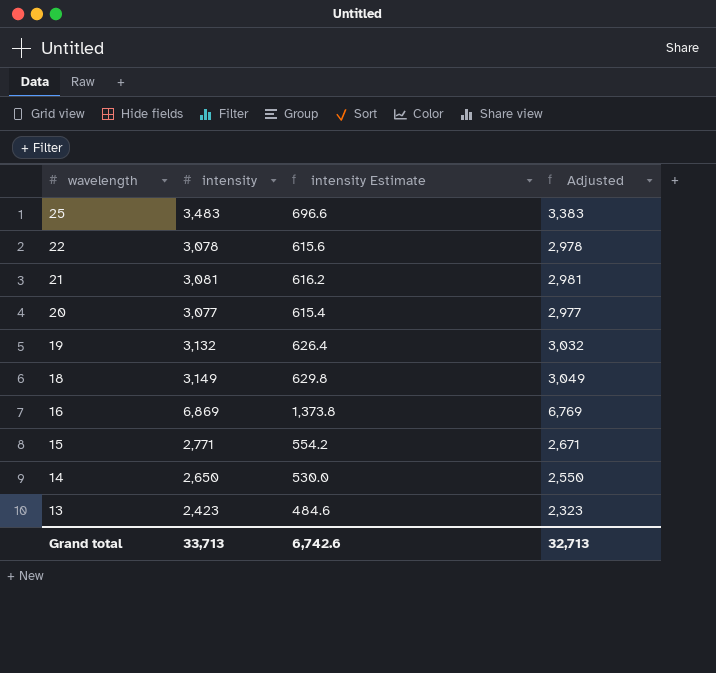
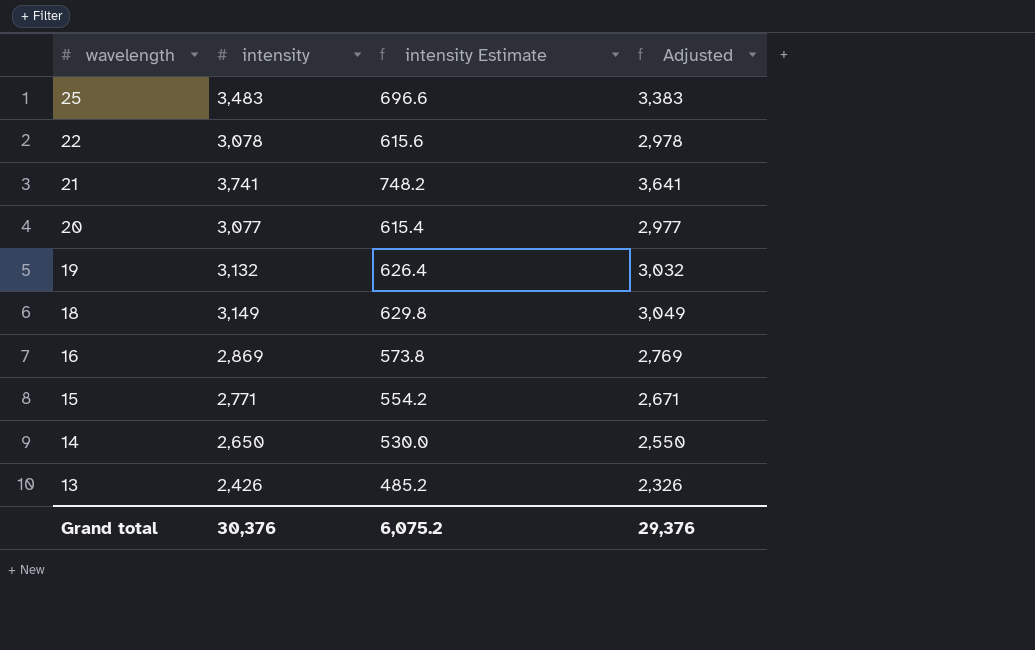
21 | intensity: 3,081 -> 3,741
21 | intensity Estimate: 616.2 -> 748.2
21 | Adjusted: 2,981 -> 3,641
16 | intensity: 6,869 -> 2,869
16 | intensity Estimate: 1,373.8 -> 573.8
16 | Adjusted: 6,769 -> 2,769
13 | intensity: 2,423 -> 2,426
13 | intensity Estimate: 484.6 -> 485.2
13 | Adjusted: 2,323 -> 2,326
Grand total | intensity: 33,713 -> 30,376
Grand total | intensity Estimate: 6,742.6 -> 6,075.2
Grand total | Adjusted: 32,713 -> 29,376

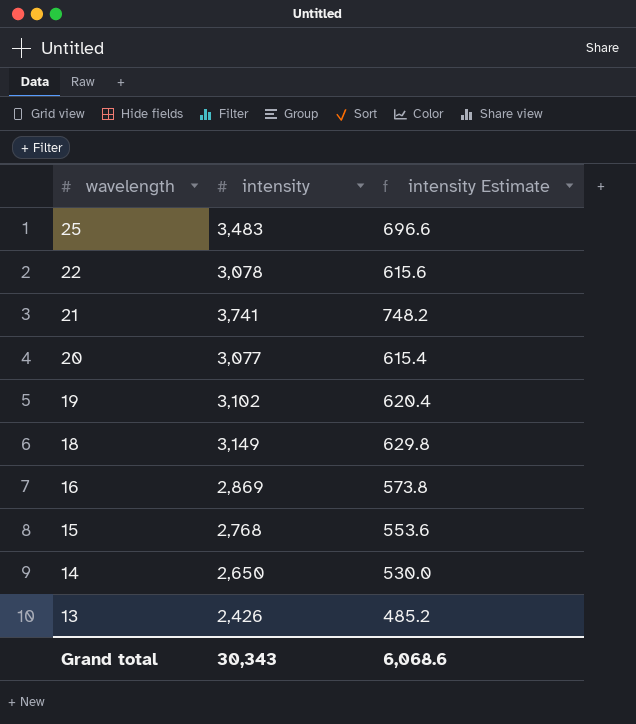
column Adjusted | formula: [intensity] - 100 -> none
19 | intensity: 3,132 -> 3,102
19 | intensity Estimate: 626.4 -> 620.4
15 | intensity: 2,771 -> 2,768
15 | intensity Estimate: 554.2 -> 553.6
Grand total | intensity: 30,376 -> 30,343
Grand total | intensity Estimate: 6,075.2 -> 6,068.6

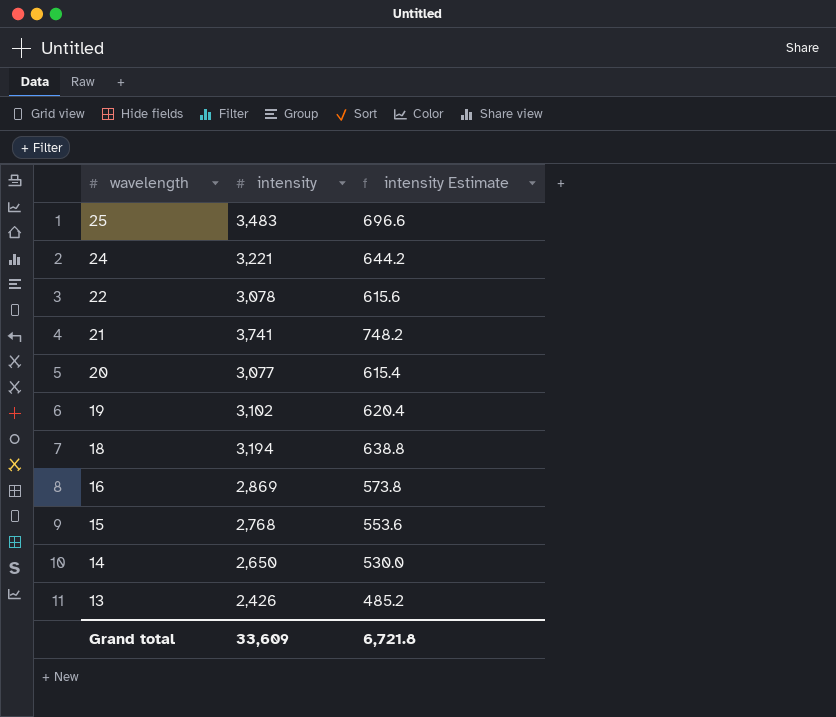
row 24: none -> 3,221 | 644.2
18 | intensity: 3,149 -> 3,194
18 | intensity Estimate: 629.8 -> 638.8
Grand total | intensity: 30,343 -> 33,609
Grand total | intensity Estimate: 6,068.6 -> 6,721.8

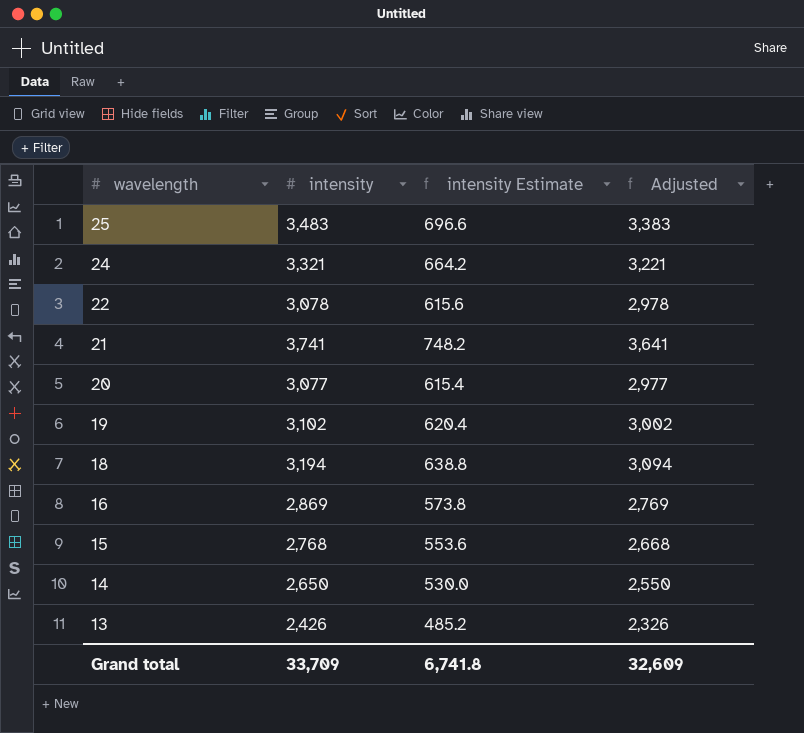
column Adjusted | formula: none -> [intensity] - 100
24 | intensity: 3,221 -> 3,321
24 | intensity Estimate: 644.2 -> 664.2
Grand total | intensity: 33,609 -> 33,709
Grand total | intensity Estimate: 6,721.8 -> 6,741.8

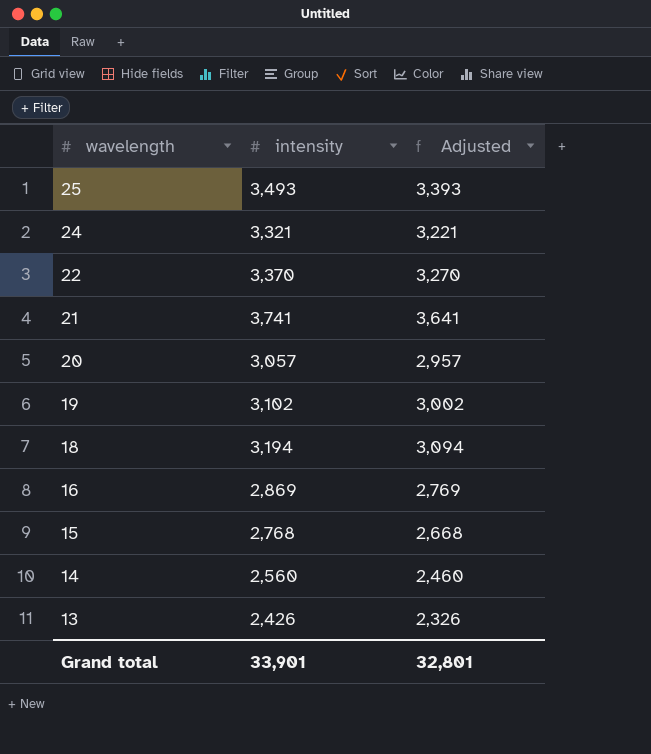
column intensity Estimate | formula: [intensity] * 0.2 -> none
25 | intensity: 3,483 -> 3,493
25 | Adjusted: 3,383 -> 3,393
22 | intensity: 3,078 -> 3,370
22 | Adjusted: 2,978 -> 3,270
20 | intensity: 3,077 -> 3,057
20 | Adjusted: 2,977 -> 2,957
14 | intensity: 2,650 -> 2,560
14 | Adjusted: 2,550 -> 2,460
Grand total | intensity: 33,709 -> 33,901
Grand total | Adjusted: 32,609 -> 32,801

